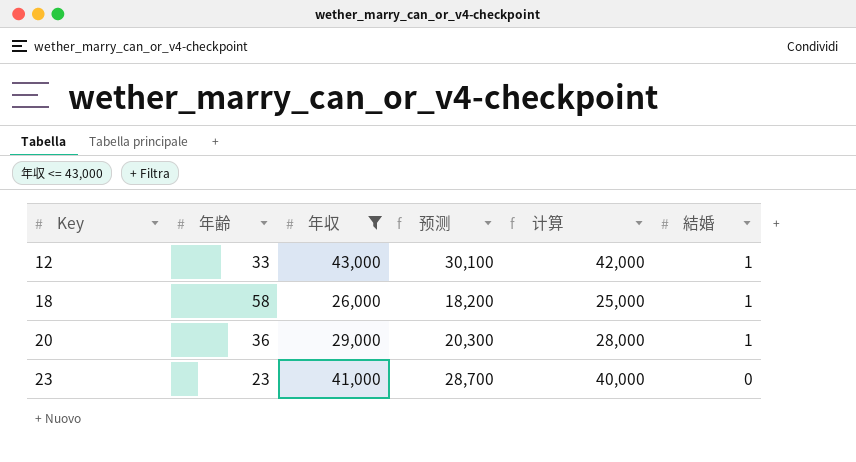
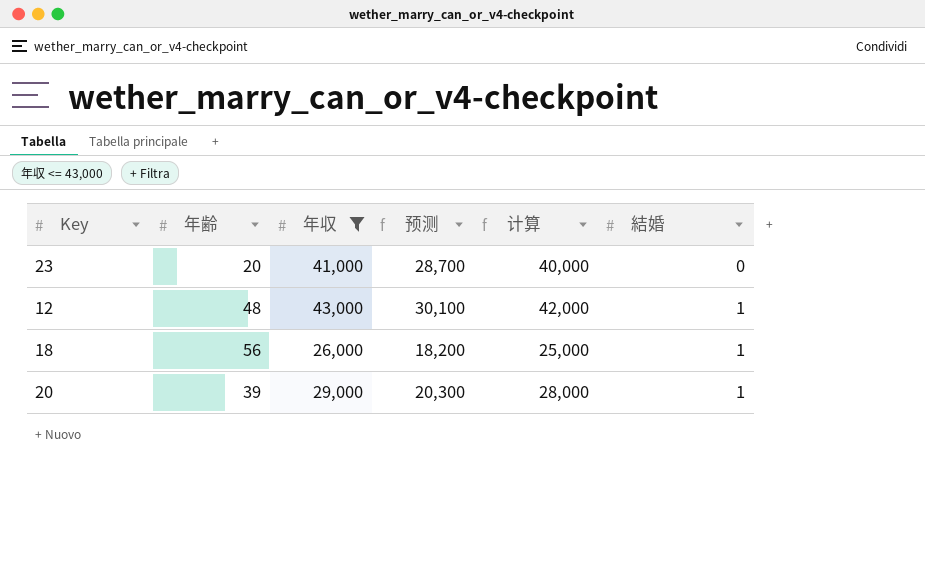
row order: Key ascending -> 結婚 ascending
23 | 年齢: 23 -> 20
12 | 年齢: 33 -> 48
18 | 年齢: 58 -> 56
20 | 年齢: 36 -> 39

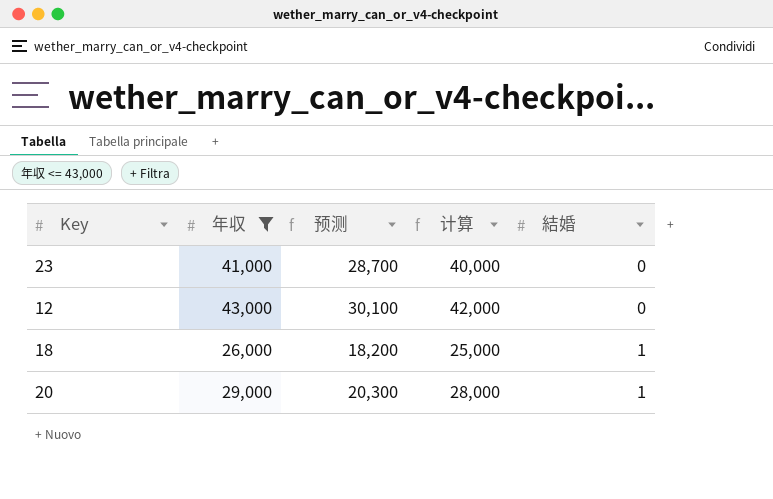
column 年齢 | position: 2 -> none
12 | 結婚: 1 -> 0

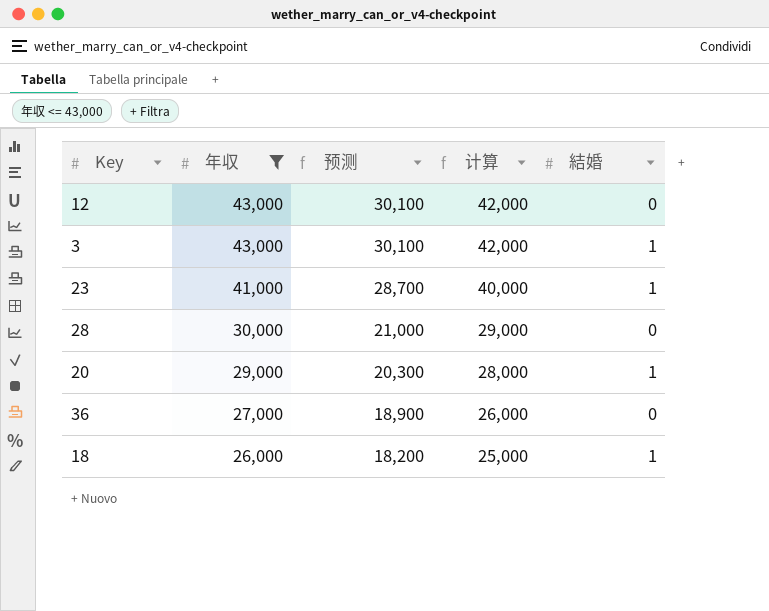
row order: 結婚 ascending -> 年収 descending
row 3: none -> 43,000 | 30,100 | 42,000 | 1
23 | 結婚: 0 -> 1
row 28: none -> 30,000 | 21,000 | 29,000 | 0
row 36: none -> 27,000 | 18,900 | 26,000 | 0

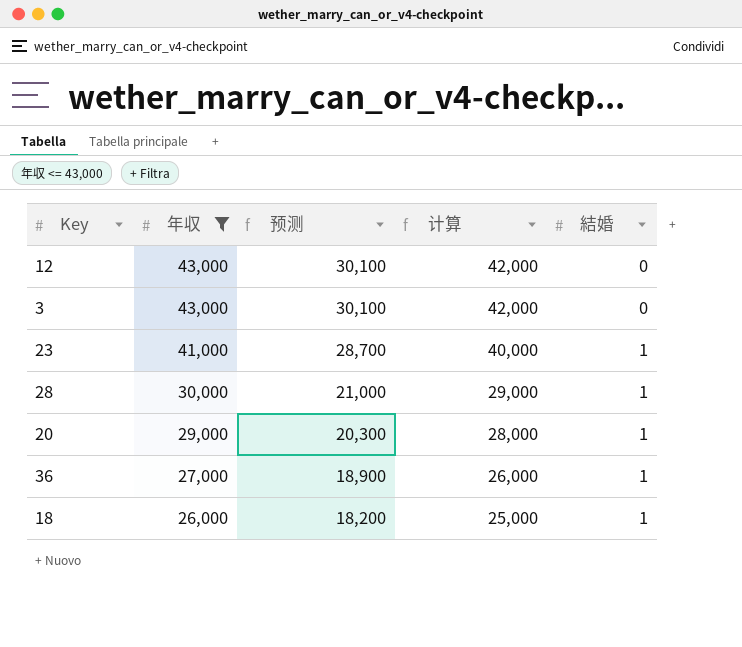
3 | 結婚: 1 -> 0
28 | 結婚: 0 -> 1
36 | 結婚: 0 -> 1

